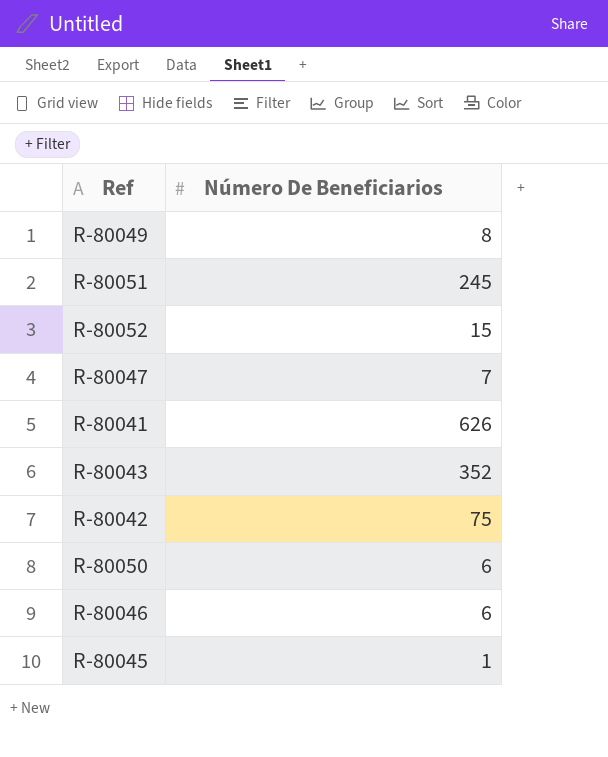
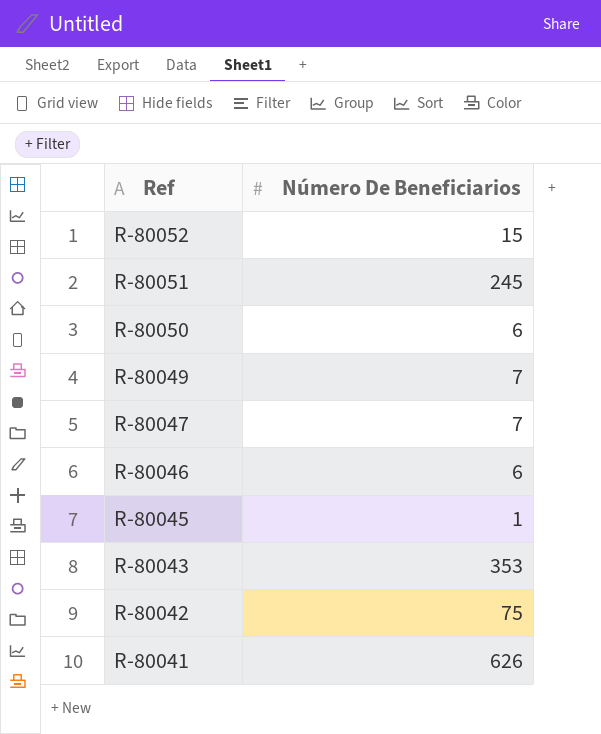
row order: none -> Ref descending
R-80049 | Número De Beneficiarios: 8 -> 7
R-80043 | Número De Beneficiarios: 352 -> 353

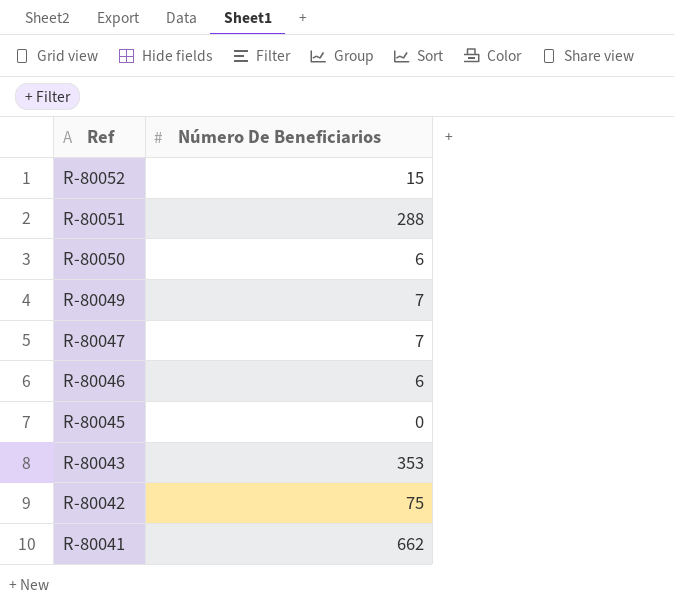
R-80051 | Número De Beneficiarios: 245 -> 288
R-80045 | Número De Beneficiarios: 1 -> 0
R-80041 | Número De Beneficiarios: 626 -> 662

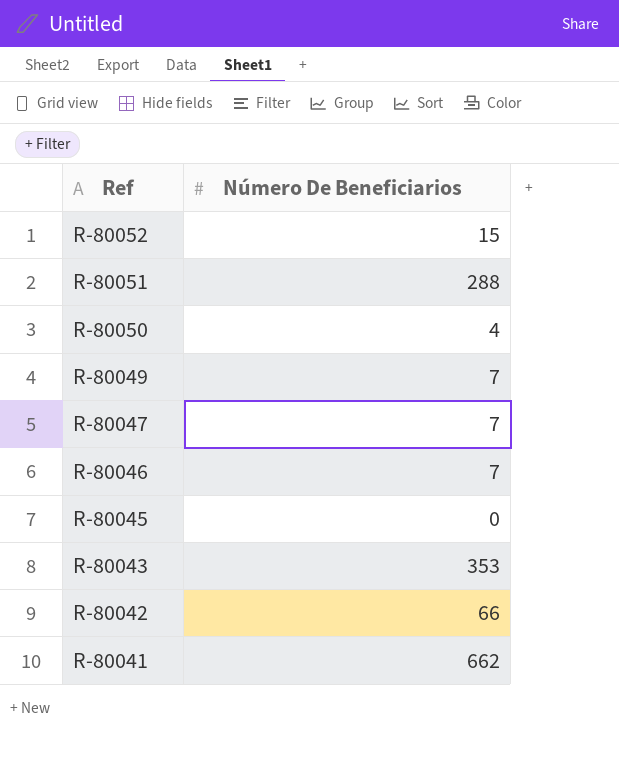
R-80050 | Número De Beneficiarios: 6 -> 4
R-80046 | Número De Beneficiarios: 6 -> 7
R-80042 | Número De Beneficiarios: 75 -> 66

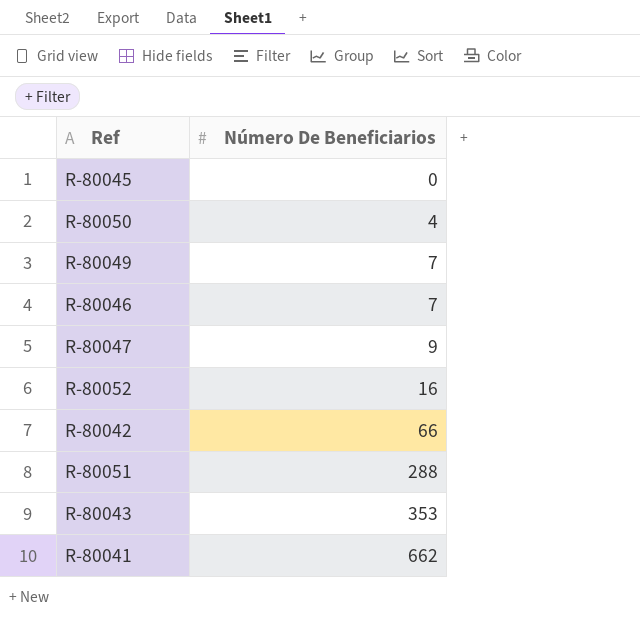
row order: Ref descending -> Número De Beneficiarios ascending
R-80047 | Número De Beneficiarios: 7 -> 9
R-80052 | Número De Beneficiarios: 15 -> 16

